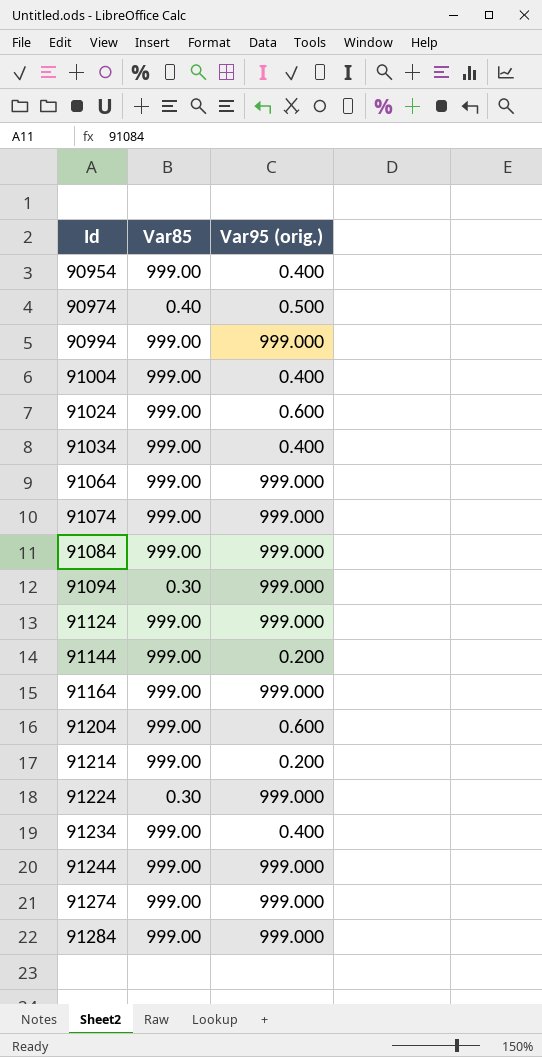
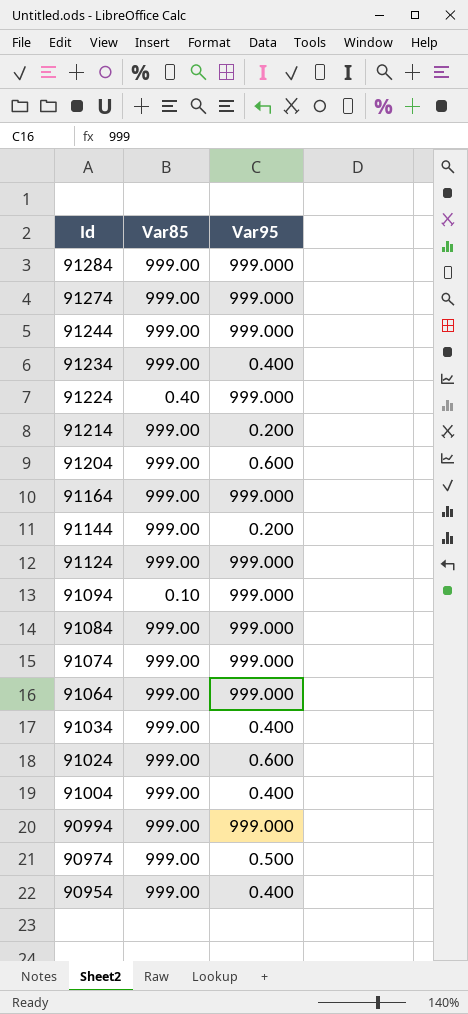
row order: Id ascending -> Id descending
column name: Var95 (orig.) -> Var95
91224 | Var85: 0.30 -> 0.40
91094 | Var85: 0.30 -> 0.10
90974 | Var85: 0.40 -> 999.00

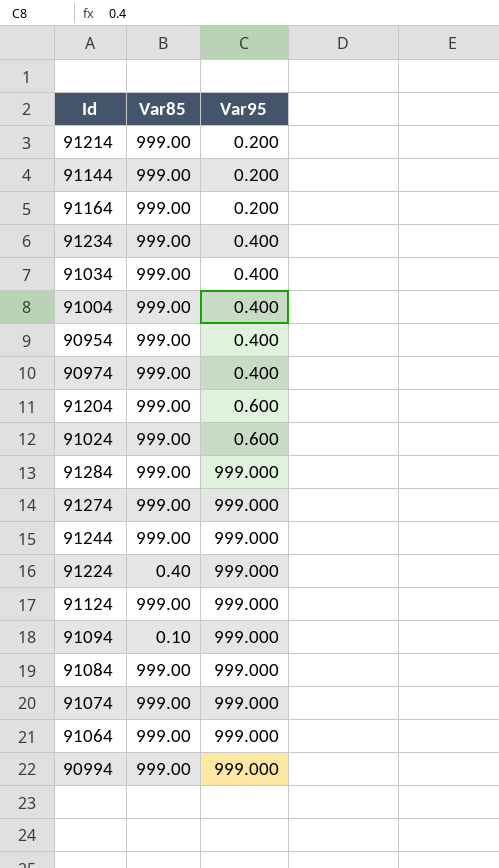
row order: Id descending -> Var95 ascending
91164 | Var95: 999.000 -> 0.200
90974 | Var95: 0.500 -> 0.400

